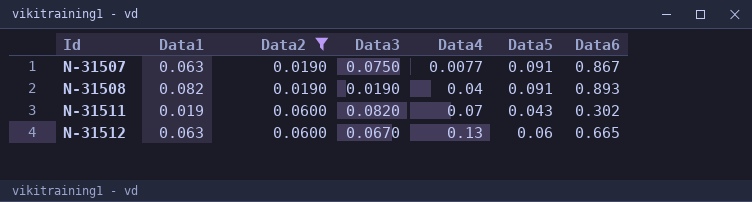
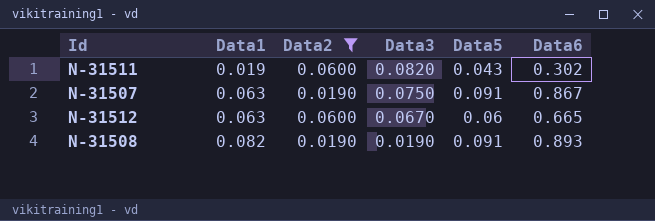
row order: Id ascending -> Data1 ascending
column Data4 | position: 5 -> none

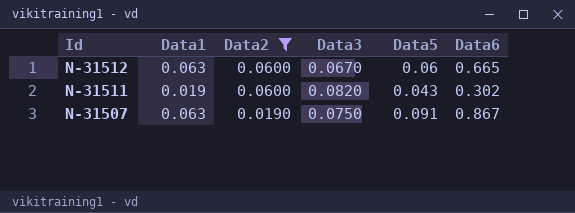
row order: Data1 ascending -> Id descending
row N-31508: 0.082 | 0.0190 | 0.0190 | 0.091 | 0.893 -> none

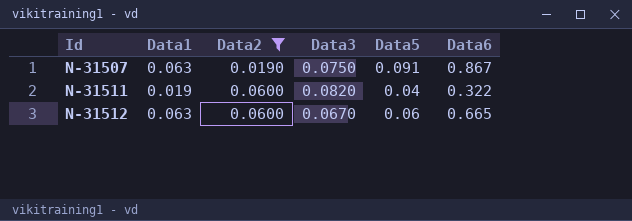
row order: Id descending -> Id ascending
N-31511 | Data5: 0.043 -> 0.04
N-31511 | Data6: 0.302 -> 0.322

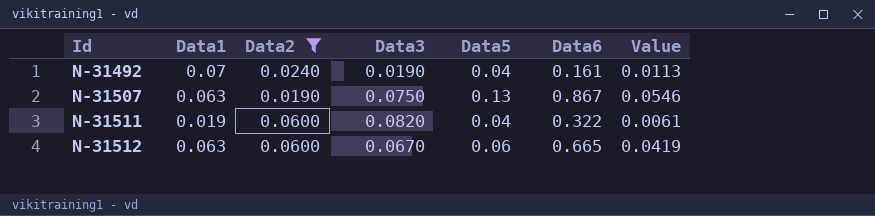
column Value | formula: none -> [Data1] * [Data6]
row N-31492: none -> 0.07 | 0.0240 | 0.0190 | 0.04 | 0.161 | 0.0113
N-31507 | Data5: 0.091 -> 0.13

